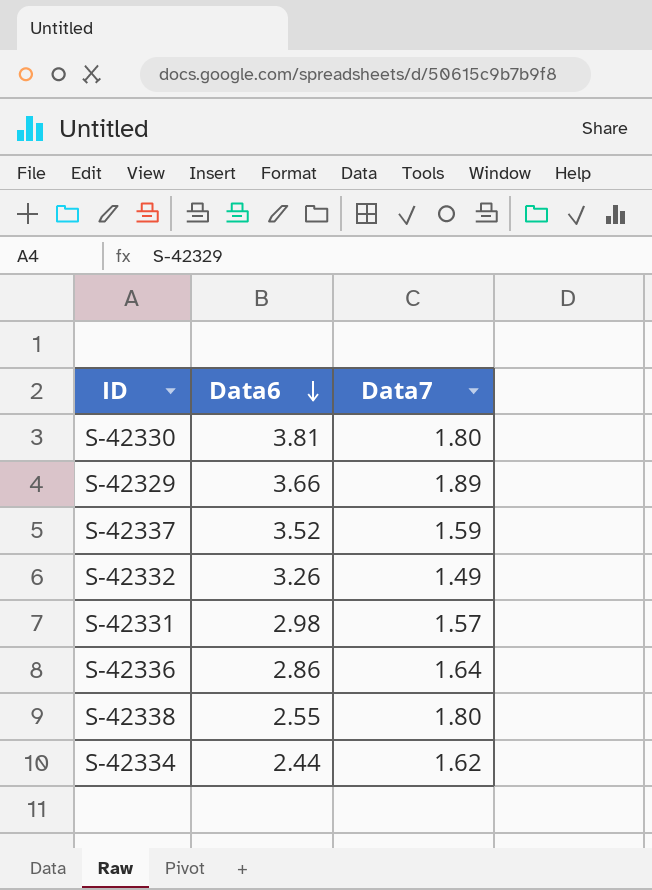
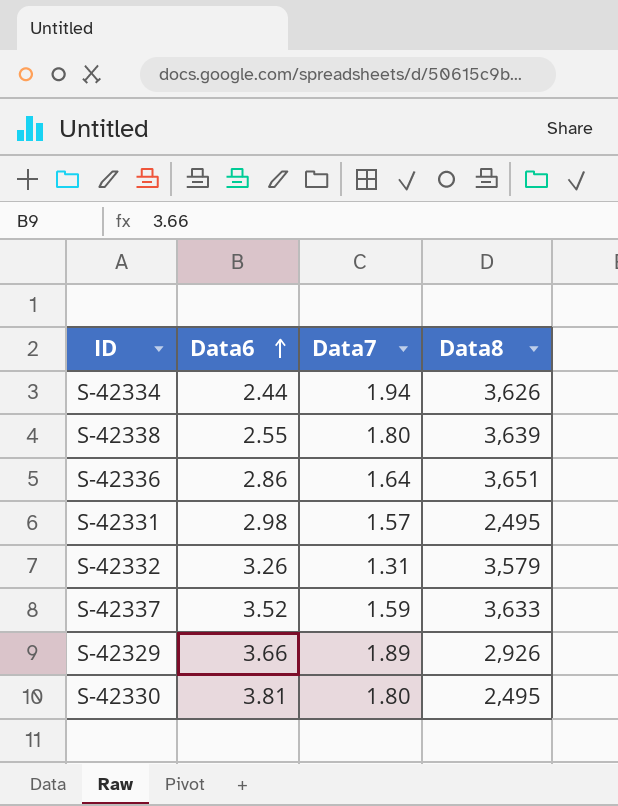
row order: Data6 descending -> Data6 ascending
column Data8 | position: none -> 4
S-42334 | Data7: 1.62 -> 1.94
S-42332 | Data7: 1.49 -> 1.31

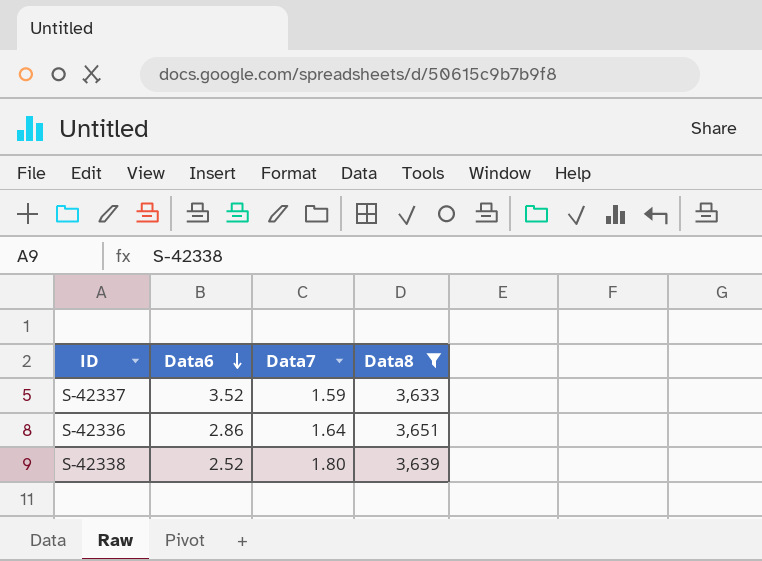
filter: none -> Data8 >= 3,633
row order: Data6 ascending -> Data6 descending
S-42338 | Data6: 2.55 -> 2.52

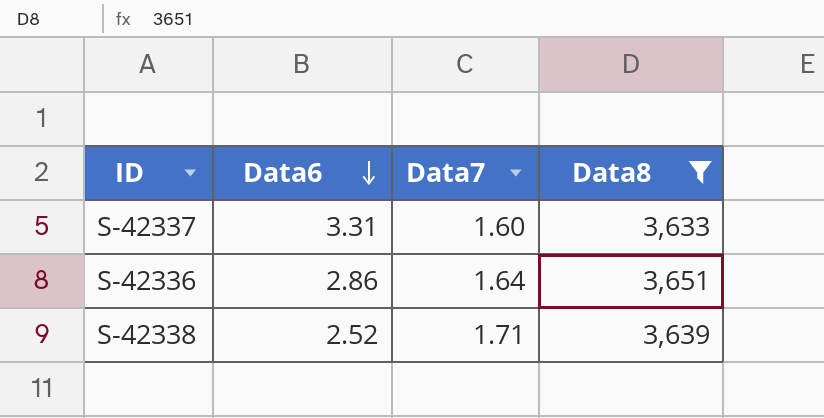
S-42337 | Data6: 3.52 -> 3.31
S-42337 | Data7: 1.59 -> 1.60
S-42338 | Data7: 1.80 -> 1.71

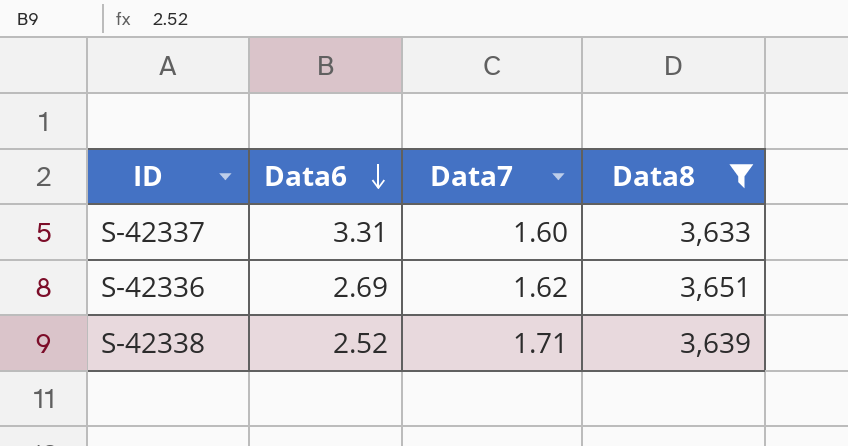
S-42336 | Data6: 2.86 -> 2.69
S-42336 | Data7: 1.64 -> 1.62

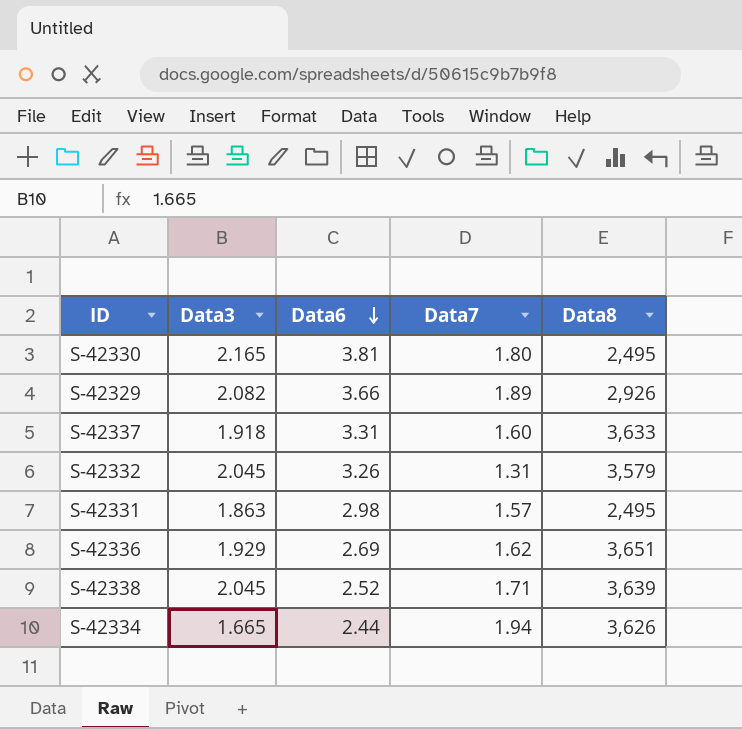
filter: Data8 >= 3,633 -> none
column Data3 | position: none -> 2

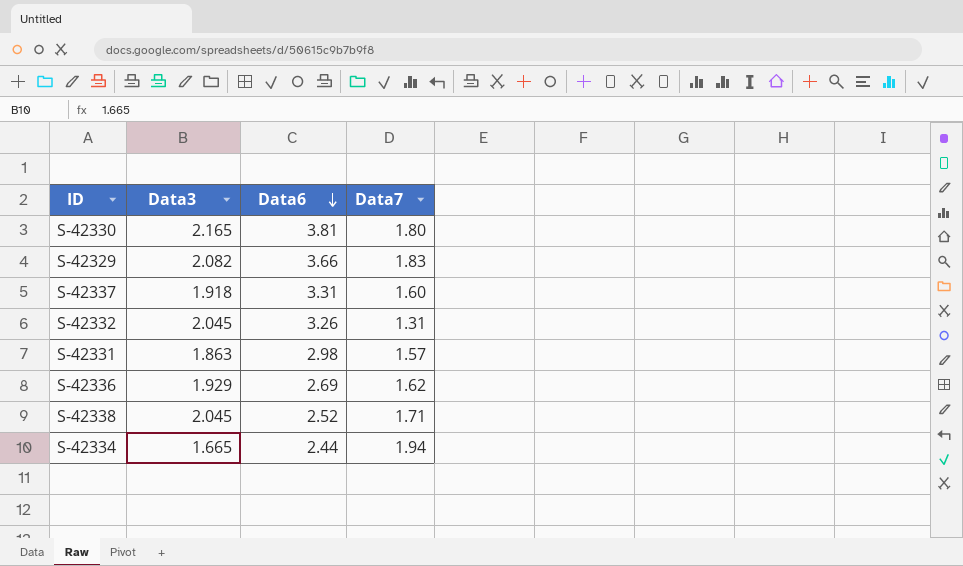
column Data8 | position: 5 -> none
S-42329 | Data7: 1.89 -> 1.83

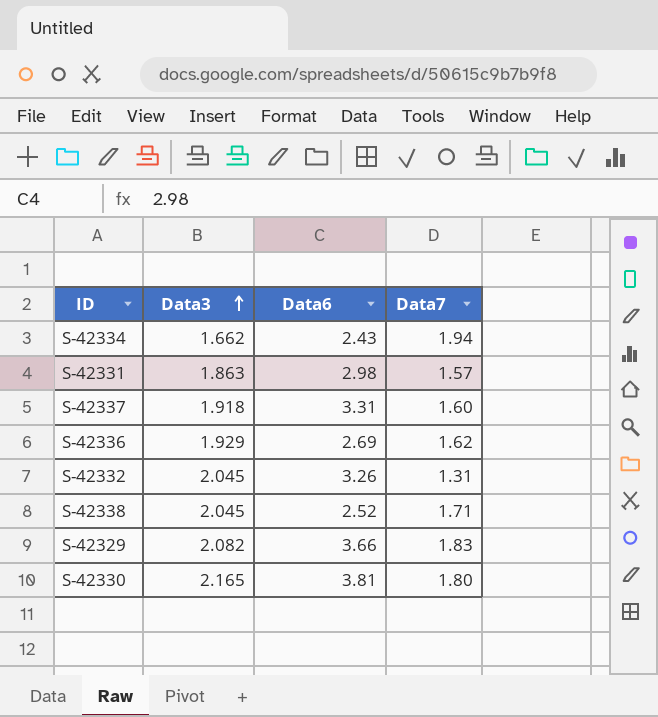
row order: Data6 descending -> Data3 ascending
S-42334 | Data3: 1.665 -> 1.662
S-42334 | Data6: 2.44 -> 2.43

